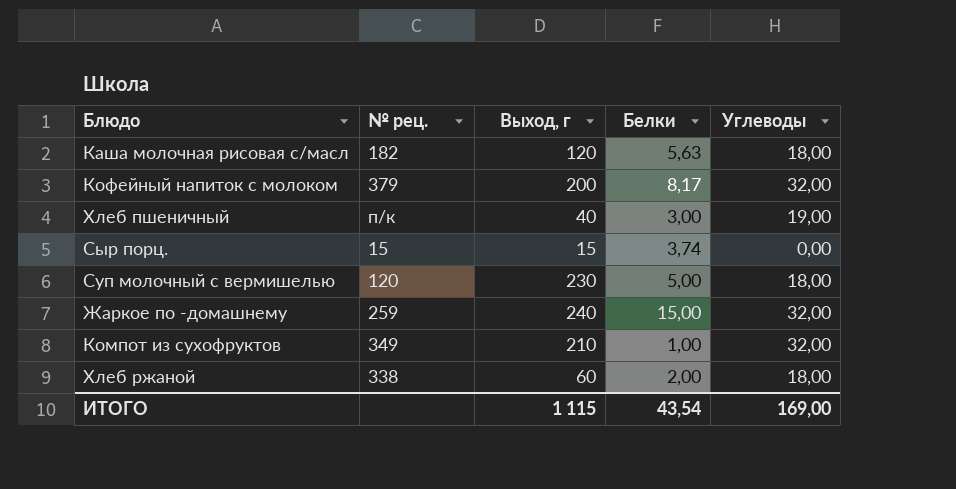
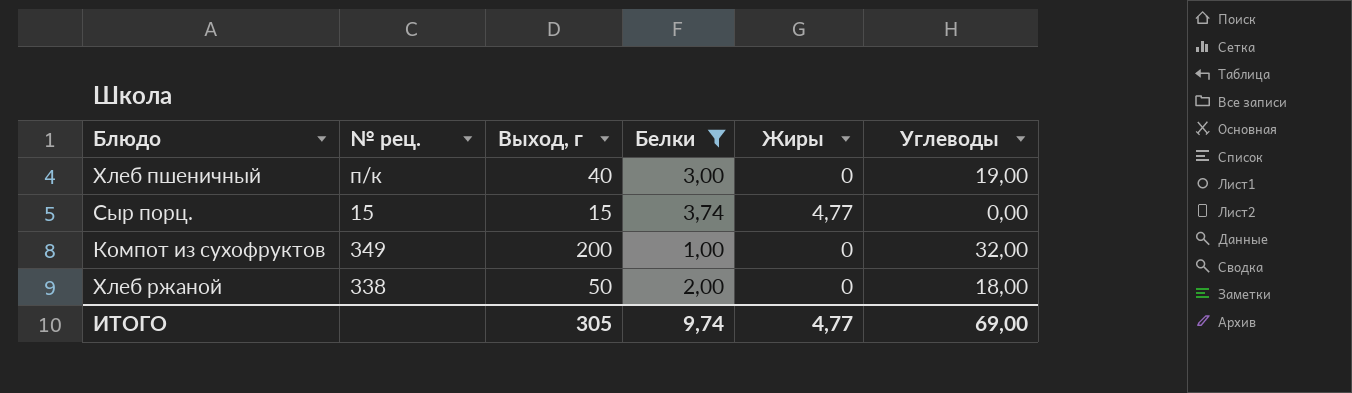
filter: none -> Белки <= 3,74
column Жиры | position: none -> 5
Компот из сухофруктов | Выход, г: 210 -> 200
Хлеб ржаной | Выход, г: 60 -> 50
ИТОГО | Выход, г: 1 115 -> 305
ИТОГО | Белки: 43,54 -> 9,74
ИТОГО | Углеводы: 169,00 -> 69,00

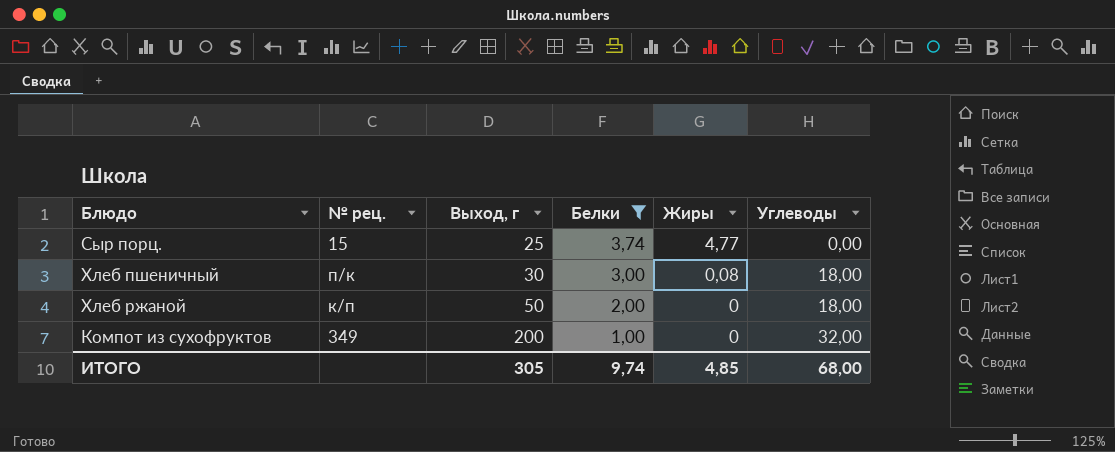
row order: none -> Выход, г ascending
Сыр порц. | Выход, г: 15 -> 25
Хлеб пшеничный | Выход, г: 40 -> 30
Хлеб пшеничный | Жиры: 0 -> 0,08
Хлеб пшеничный | Углеводы: 19,00 -> 18,00
Хлеб ржаной | № рец.: 338 -> к/п
ИТОГО | Жиры: 4,77 -> 4,85
ИТОГО | Углеводы: 69,00 -> 68,00

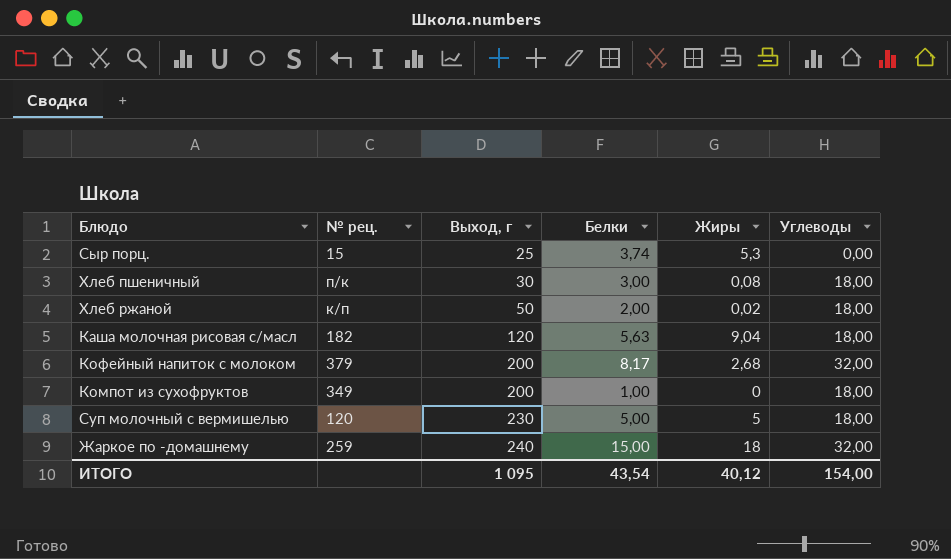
filter: Белки <= 3,74 -> none
Сыр порц. | Жиры: 4,77 -> 5,3
Хлеб ржаной | Жиры: 0 -> 0,02
Компот из сухофруктов | Углеводы: 32,00 -> 18,00
ИТОГО | Выход, г: 305 -> 1 095
ИТОГО | Белки: 9,74 -> 43,54
ИТОГО | Жиры: 4,85 -> 40,12
ИТОГО | Углеводы: 68,00 -> 154,00

